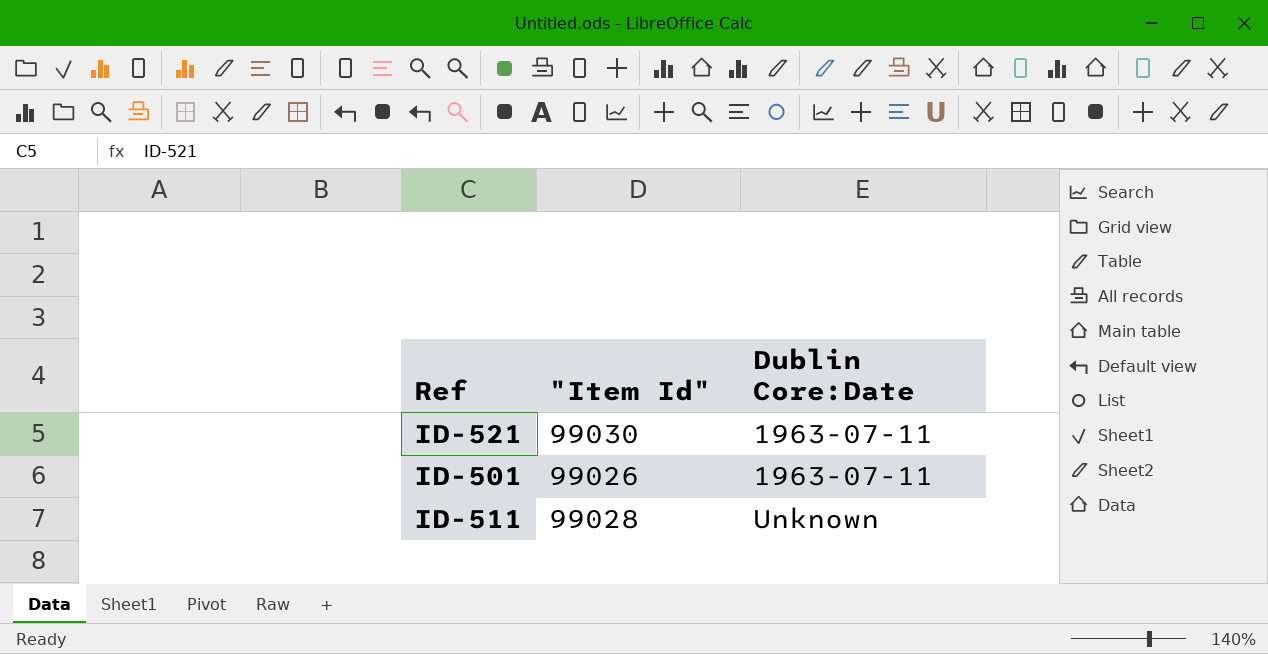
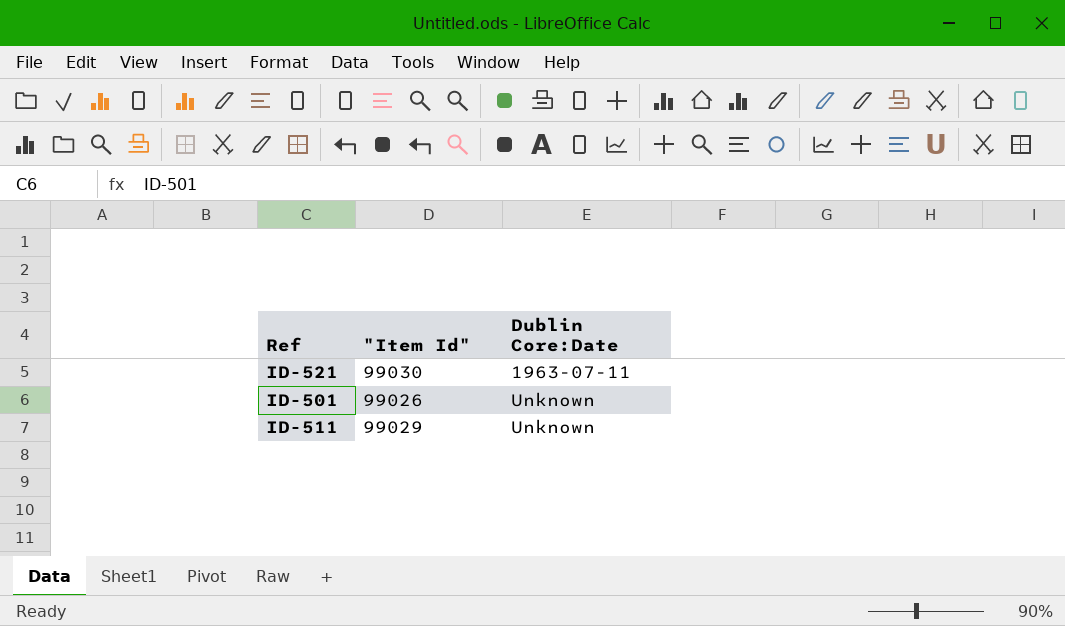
ID-501 | Dublin Core:Date: 1963-07-11 -> Unknown
ID-511 | "Item Id": 99028 -> 99029

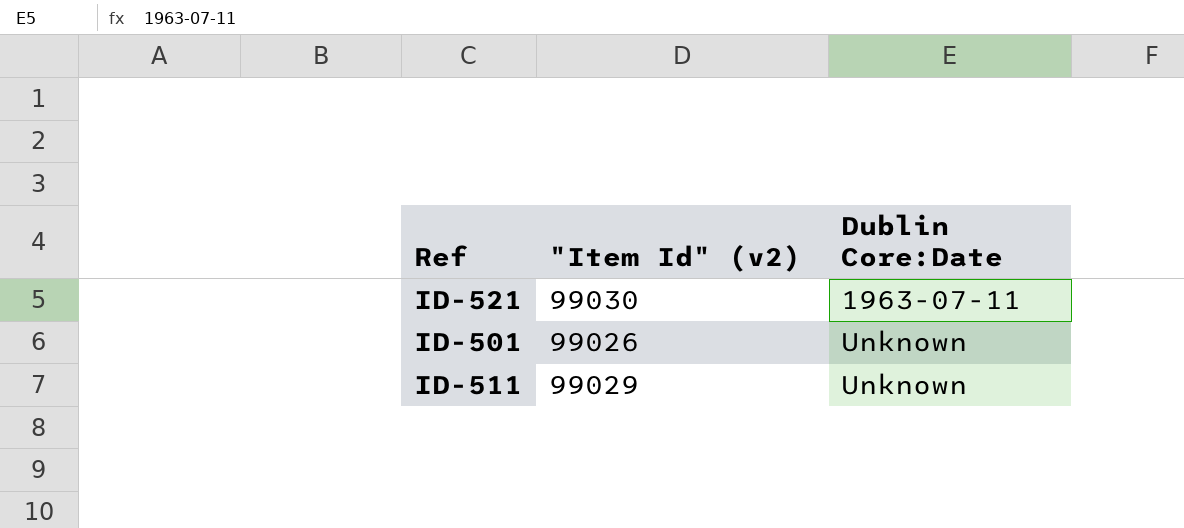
column name: "Item Id" -> "Item Id" (v2)

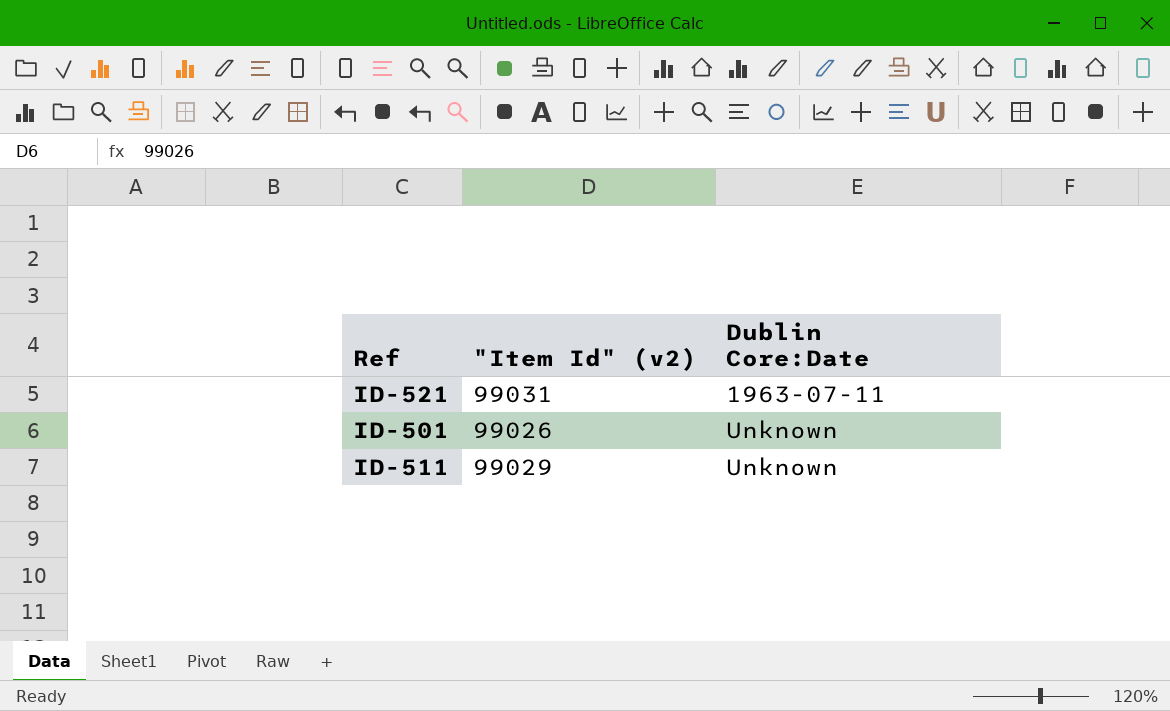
ID-521 | "Item Id" (v2): 99030 -> 99031

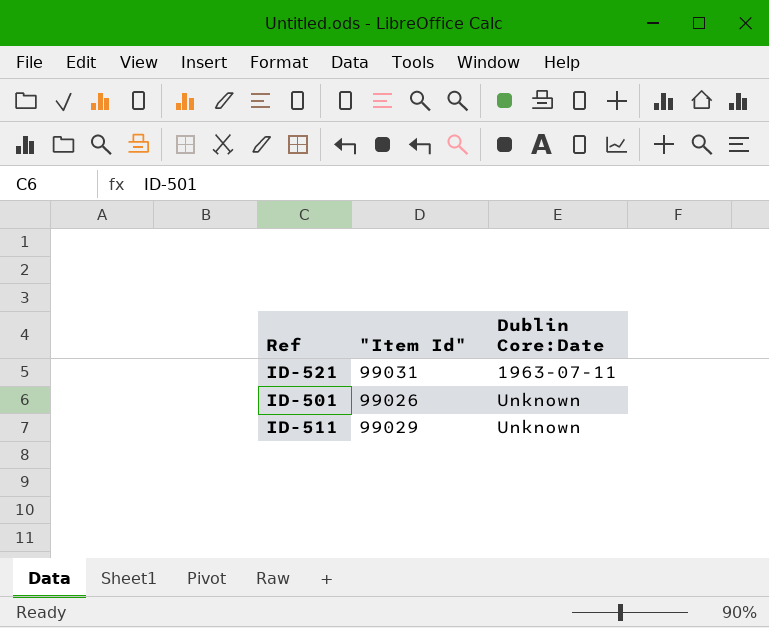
column name: "Item Id" (v2) -> "Item Id"

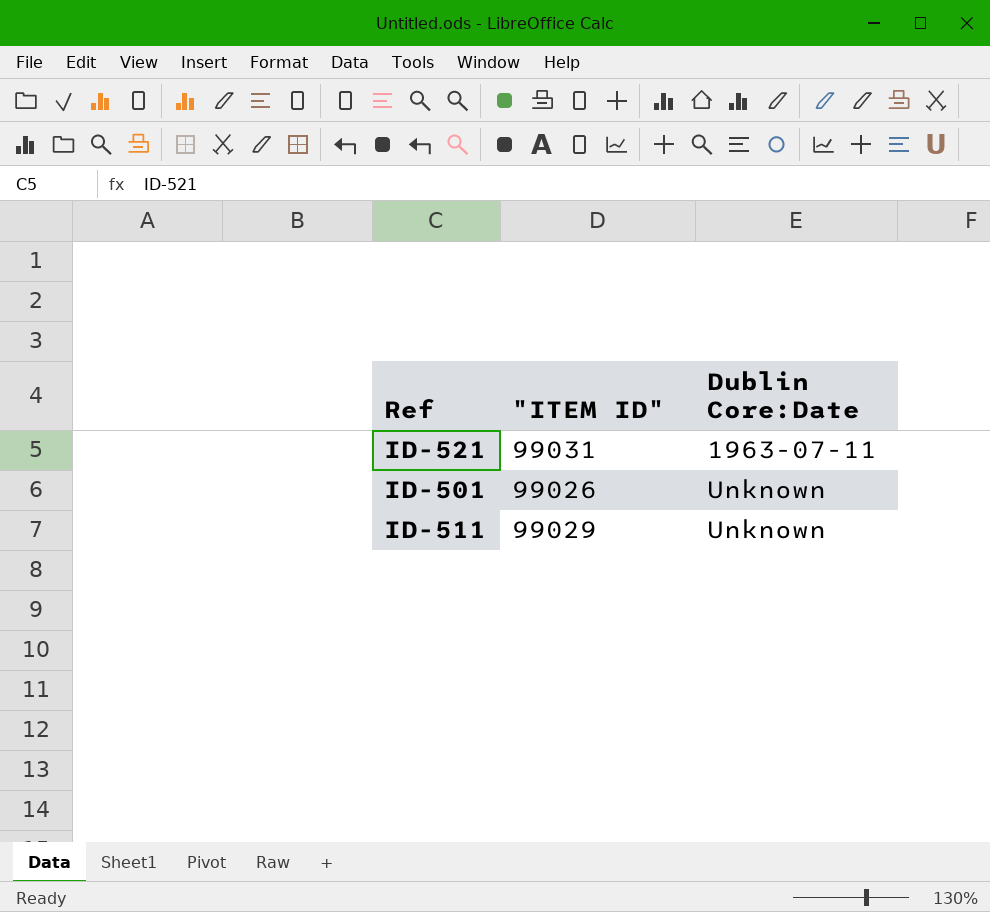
column name: "Item Id" -> "ITEM ID"

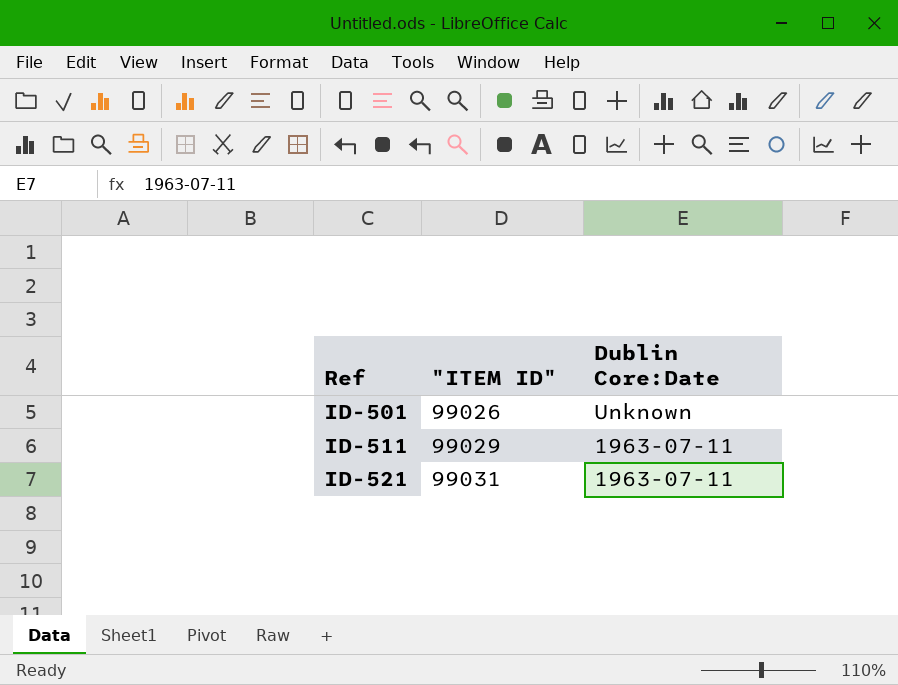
row order: Dublin Core:Date ascending -> Ref ascending
ID-511 | Dublin Core:Date: Unknown -> 1963-07-11

